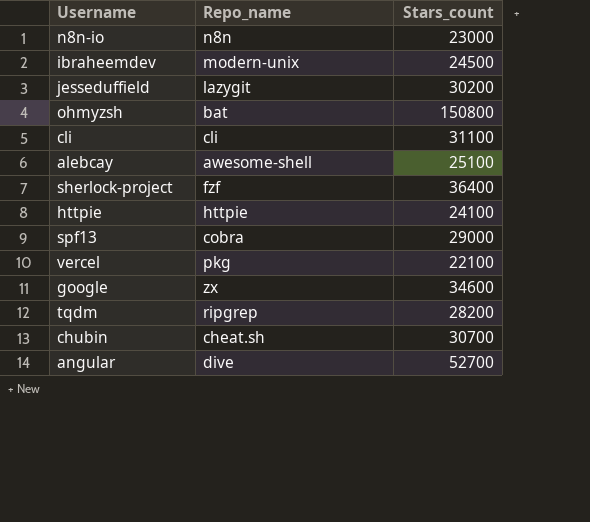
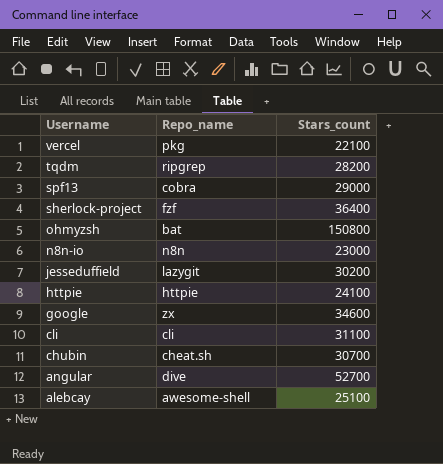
row order: none -> Username descending
row ibraheemdev: modern-unix | 24500 -> none

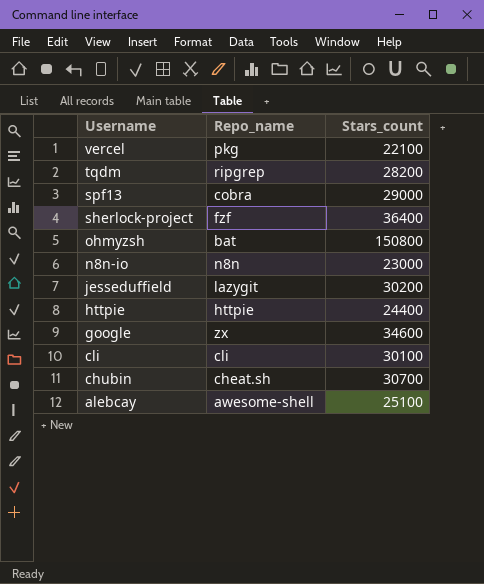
row angular: dive | 52700 -> none
httpie | Stars_count: 24100 -> 24400
cli | Stars_count: 31100 -> 30100

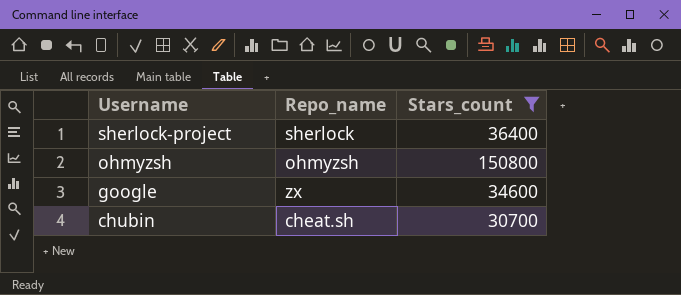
filter: none -> Stars_count >= 30700
sherlock-project | Repo_name: fzf -> sherlock
ohmyzsh | Repo_name: bat -> ohmyzsh

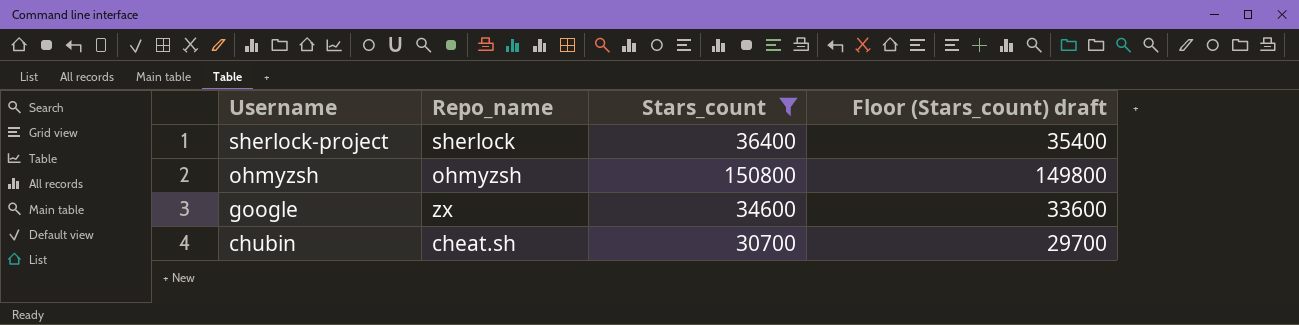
column Floor (Stars_count) draft | formula: none -> [Stars_count] - 1000

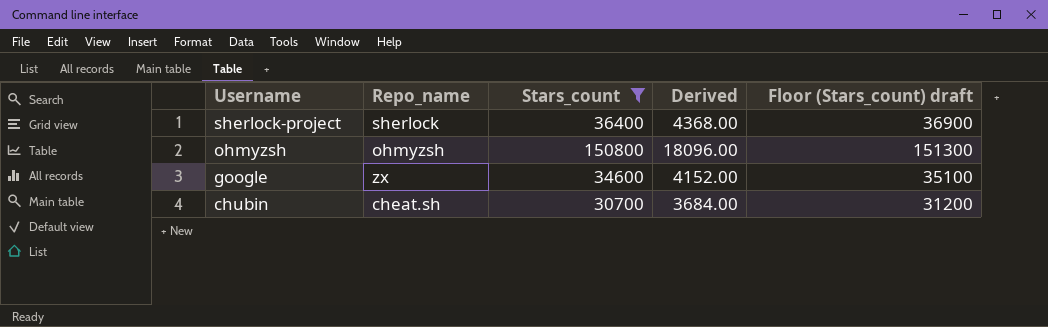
column Derived | formula: none -> [Stars_count] * 0.12
column Floor (Stars_count) draft | formula: [Stars_count] - 1000 -> [Stars_count] + 500

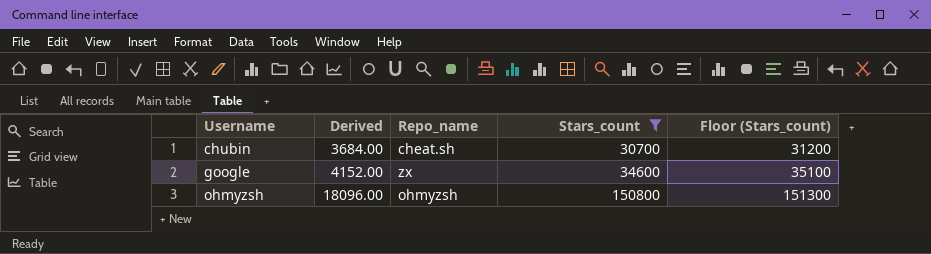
row order: Username descending -> Username ascending
column Derived | position: 4 -> 2
column name: Floor (Stars_count) draft -> Floor (Stars_count)
row sherlock-project: sherlock | 36400 | 4368.00 | 36900 -> none

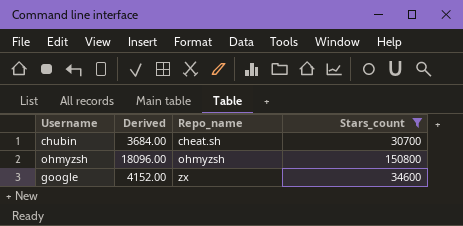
row order: Username ascending -> Repo_name ascending
column Floor (Stars_count) | formula: [Stars_count] + 500 -> none

